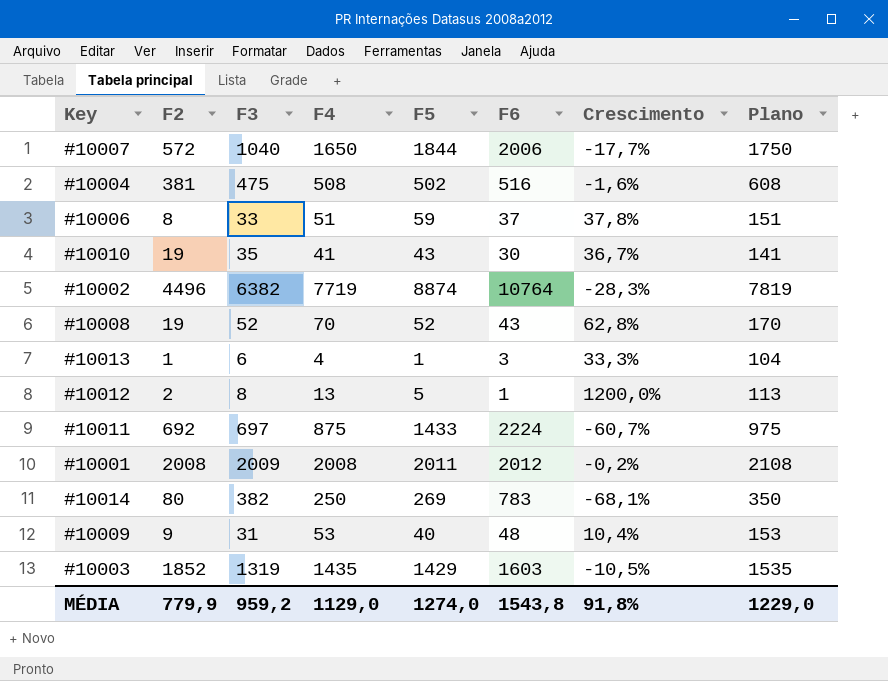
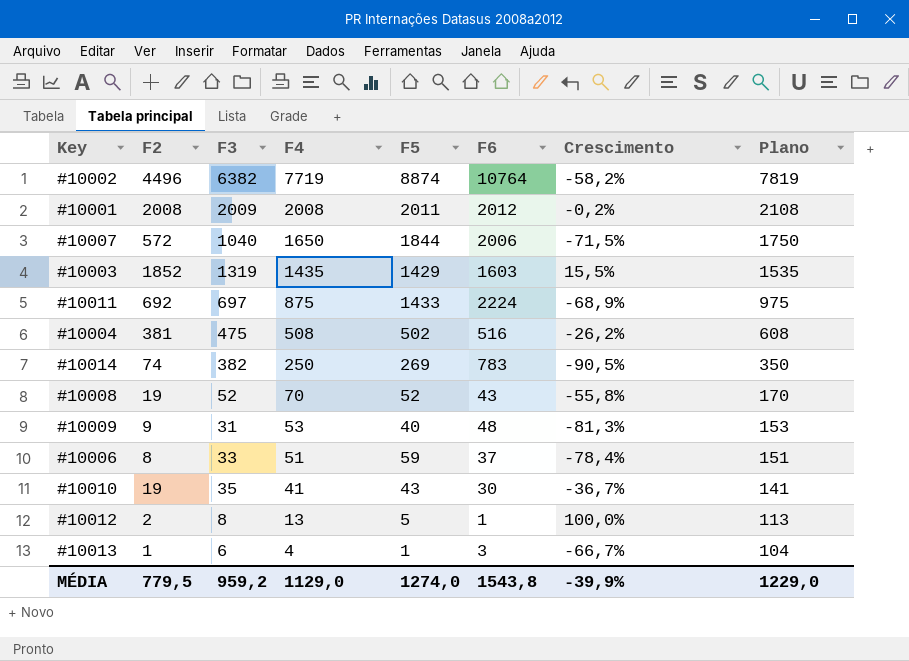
row order: none -> F4 descending
column Crescimento | formula: ([F4] - [F6]) / [F6] -> ([F2] - [F6]) / [F6]
#10014 | F2: 80 -> 74
MÉDIA | F2: 779,9 -> 779,5
MÉDIA | Crescimento: 91,8% -> -39,9%

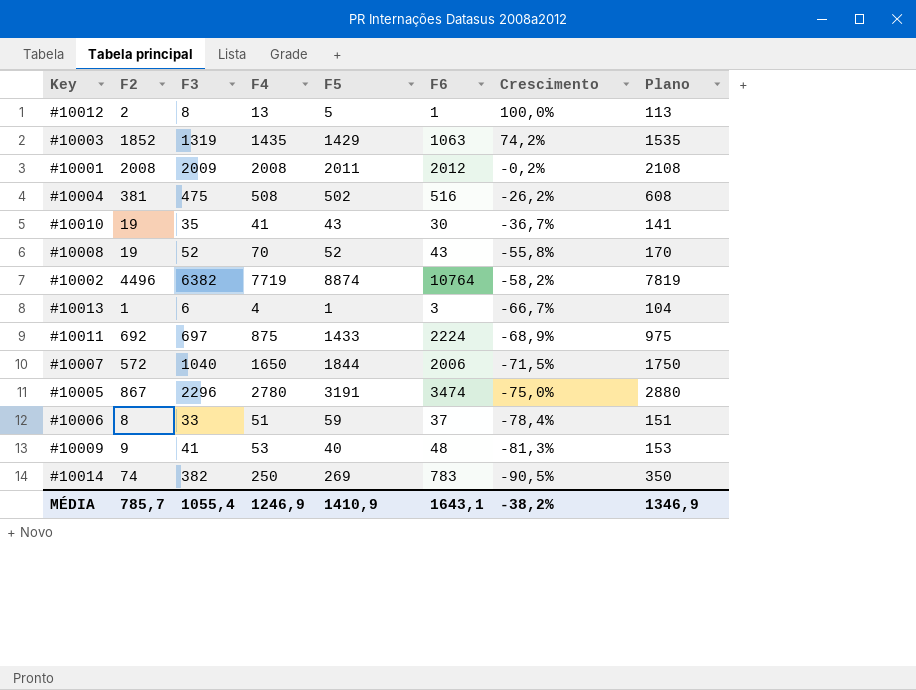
row order: F4 descending -> Crescimento descending
#10003 | F6: 1603 -> 1063
#10003 | Crescimento: 15,5% -> 74,2%
row #10005: none -> 867 | 2296 | 2780 | 3191 | 3474 | -75,0% | 2880
#10009 | F3: 31 -> 41
MÉDIA | F2: 779,5 -> 785,7
MÉDIA | F3: 959,2 -> 1055,4
MÉDIA | F4: 1129,0 -> 1246,9
MÉDIA | F5: 1274,0 -> 1410,9
MÉDIA | F6: 1543,8 -> 1643,1
MÉDIA | Crescimento: -39,9% -> -38,2%
MÉDIA | Plano: 1229,0 -> 1346,9

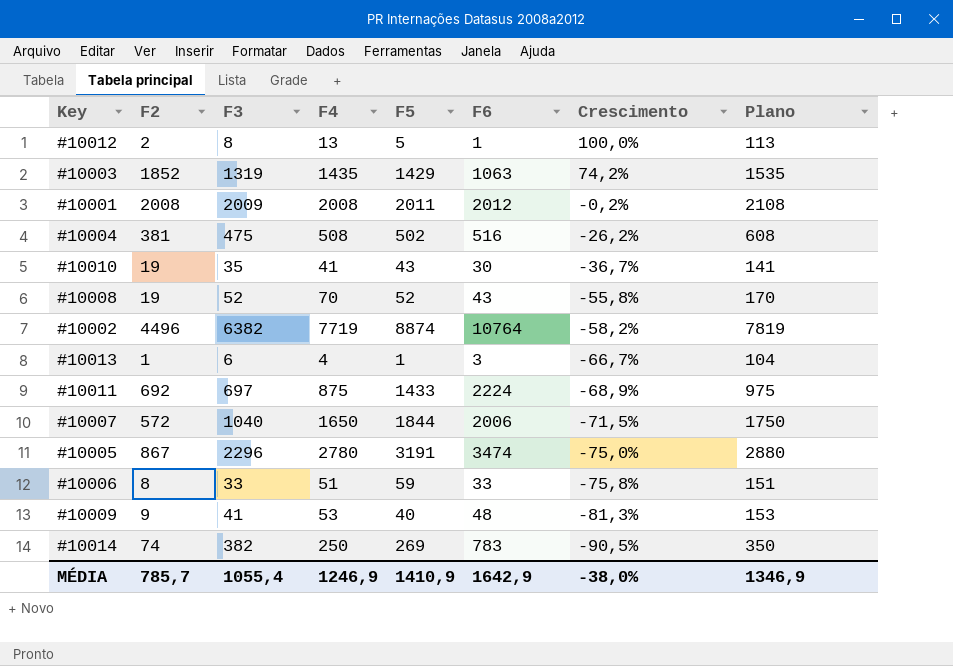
#10006 | F6: 37 -> 33
#10006 | Crescimento: -78,4% -> -75,8%
MÉDIA | F6: 1643,1 -> 1642,9
MÉDIA | Crescimento: -38,2% -> -38,0%

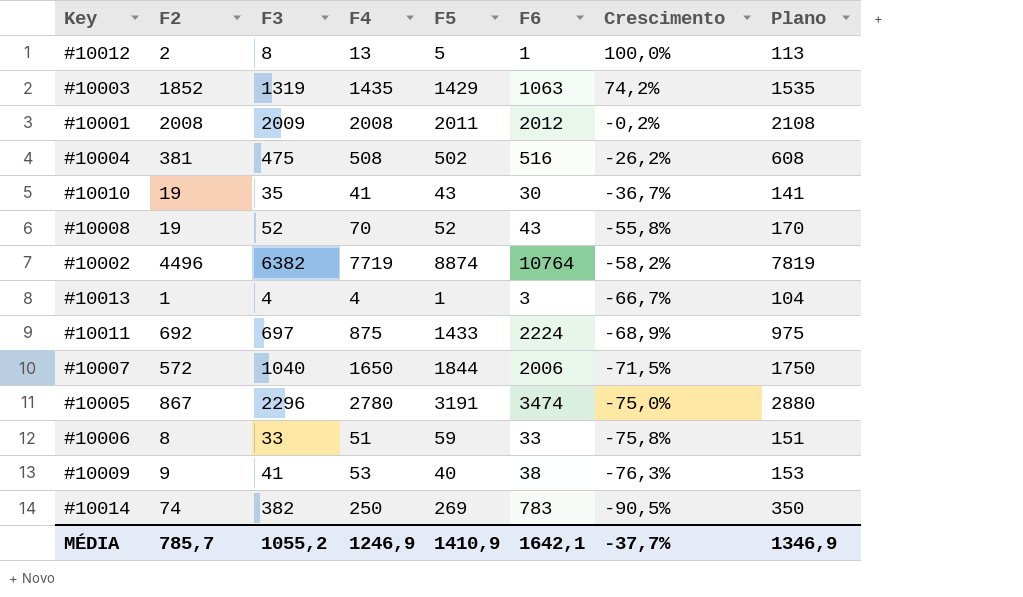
#10013 | F3: 6 -> 4
#10009 | F6: 48 -> 38
#10009 | Crescimento: -81,3% -> -76,3%
MÉDIA | F3: 1055,4 -> 1055,2
MÉDIA | F6: 1642,9 -> 1642,1
MÉDIA | Crescimento: -38,0% -> -37,7%

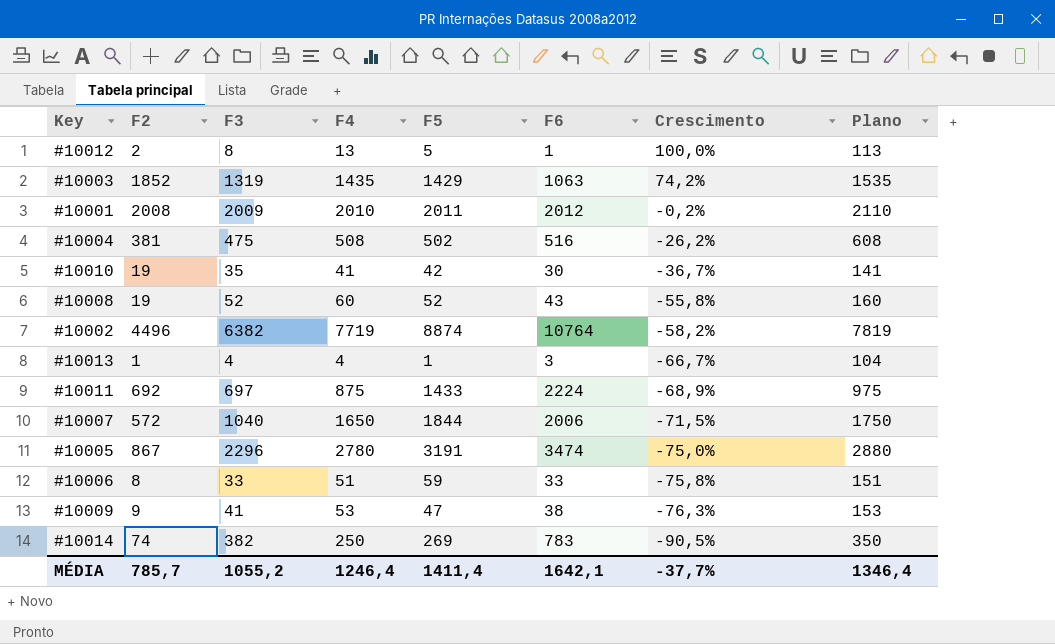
#10001 | F4: 2008 -> 2010
#10001 | Plano: 2108 -> 2110
#10010 | F5: 43 -> 42
#10008 | F4: 70 -> 60
#10008 | Plano: 170 -> 160
#10009 | F5: 40 -> 47
MÉDIA | F4: 1246,9 -> 1246,4
MÉDIA | F5: 1410,9 -> 1411,4
MÉDIA | Plano: 1346,9 -> 1346,4

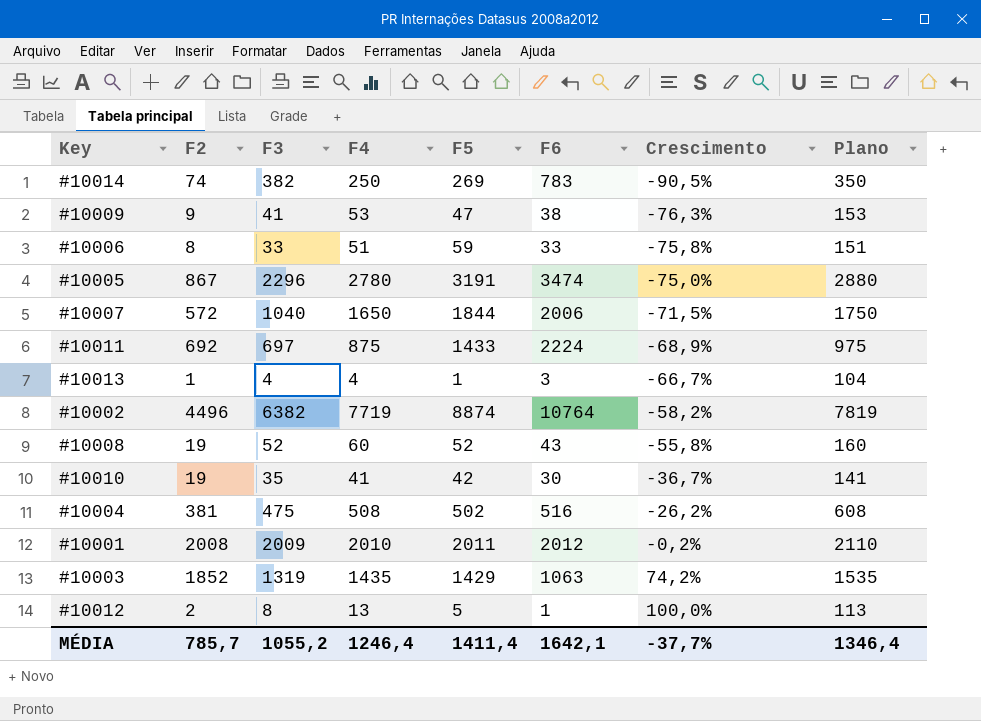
row order: Crescimento descending -> Crescimento ascending

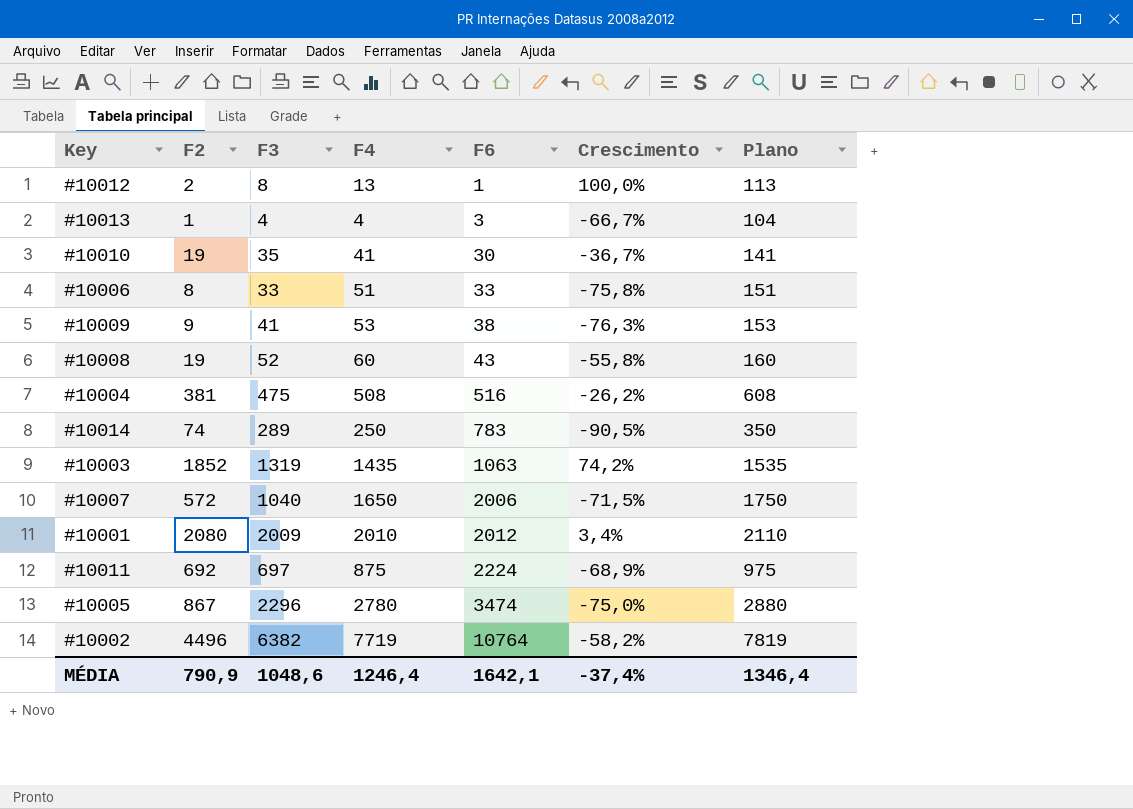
row order: Crescimento ascending -> F6 ascending
column F5 | position: 5 -> none
#10014 | F3: 382 -> 289
#10001 | F2: 2008 -> 2080
#10001 | Crescimento: -0,2% -> 3,4%
MÉDIA | F2: 785,7 -> 790,9
MÉDIA | F3: 1055,2 -> 1048,6
MÉDIA | Crescimento: -37,7% -> -37,4%

